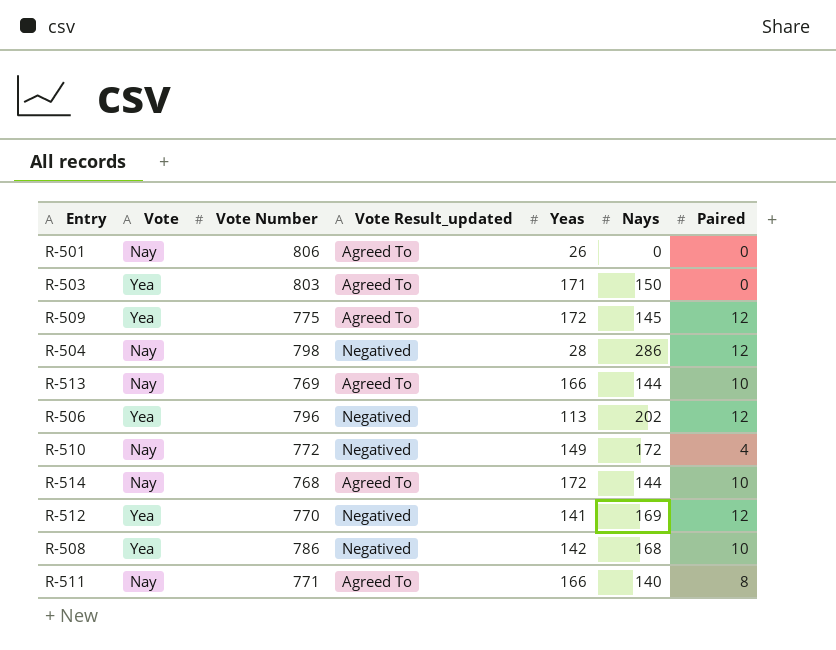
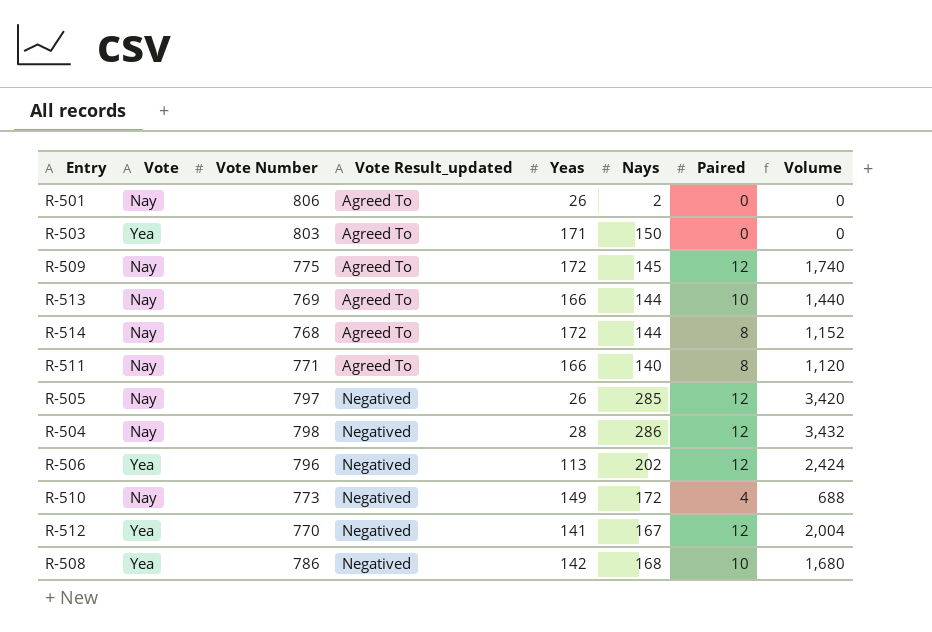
row order: none -> Vote Result_updated ascending
column Volume | formula: none -> [Nays] * [Paired]
R-501 | Nays: 0 -> 2
R-509 | Vote: Yea -> Nay
R-514 | Paired: 10 -> 8
row R-505: none -> Nay | 797 | Negatived | 26 | 285 | 12 | 3,420
R-510 | Vote Number: 772 -> 773
R-512 | Nays: 169 -> 167

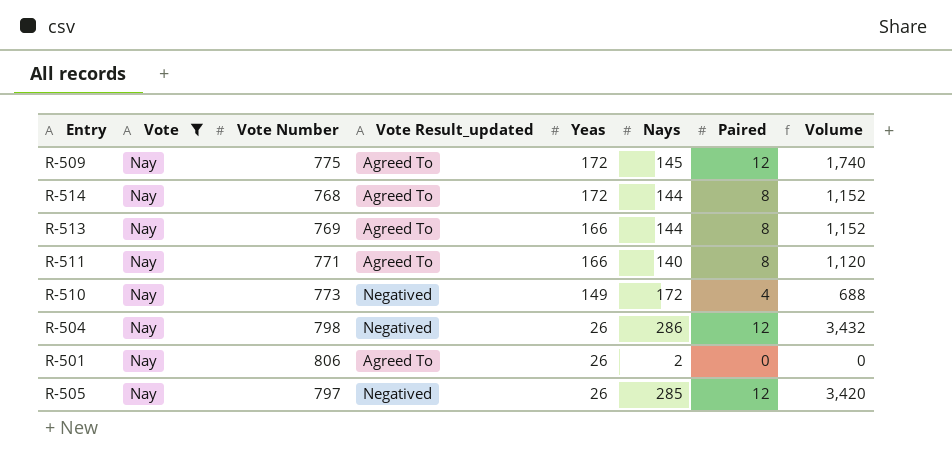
filter: none -> Vote = Nay
row order: Vote Result_updated ascending -> Yeas descending
R-513 | Paired: 10 -> 8
R-513 | Volume: 1,440 -> 1,152
R-504 | Yeas: 28 -> 26

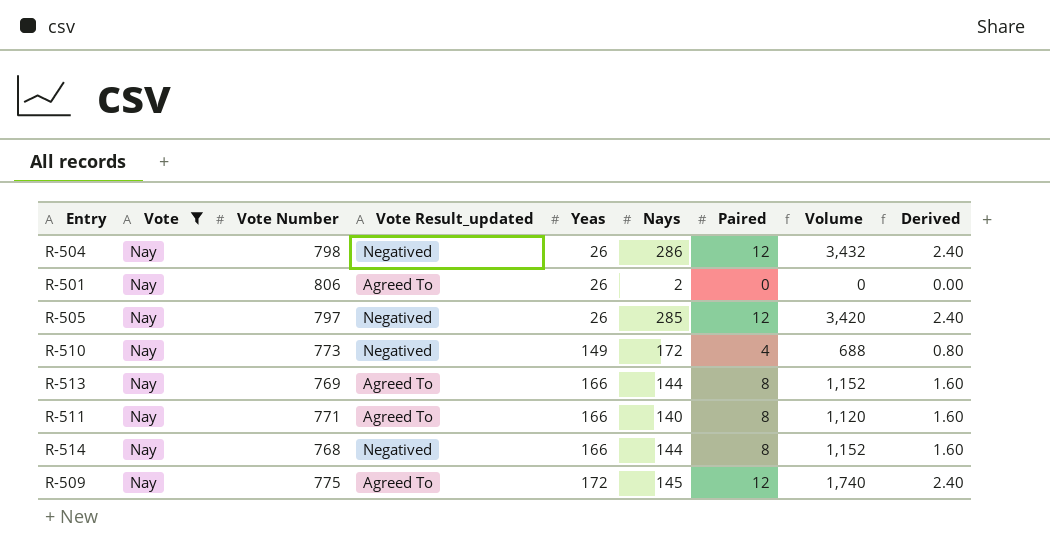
row order: Yeas descending -> Yeas ascending
column Derived | formula: none -> [Paired] * 0.2
R-514 | Vote Result_updated: Agreed To -> Negatived
R-514 | Yeas: 172 -> 166

